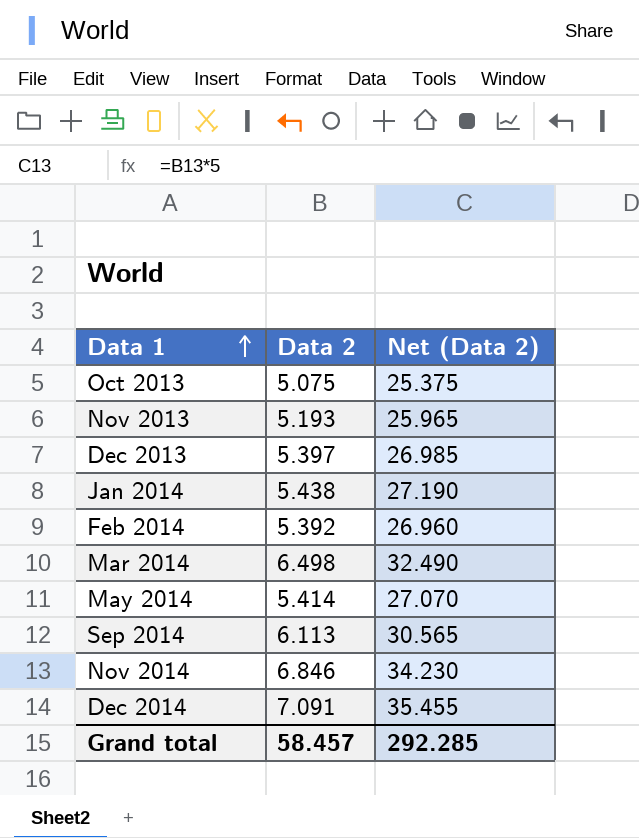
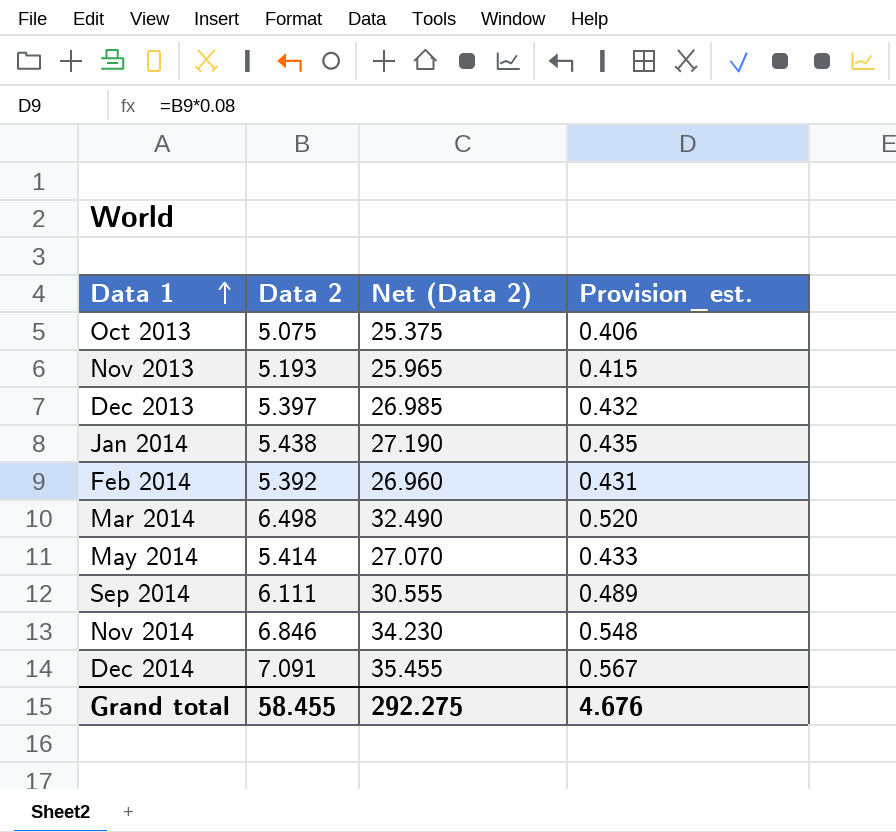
column Provision_est. | formula: none -> [Data 2] * 0.08
Sep 2014 | Data 2: 6.113 -> 6.111
Sep 2014 | Net (Data 2): 30.565 -> 30.555
Grand total | Data 2: 58.457 -> 58.455
Grand total | Net (Data 2): 292.285 -> 292.275

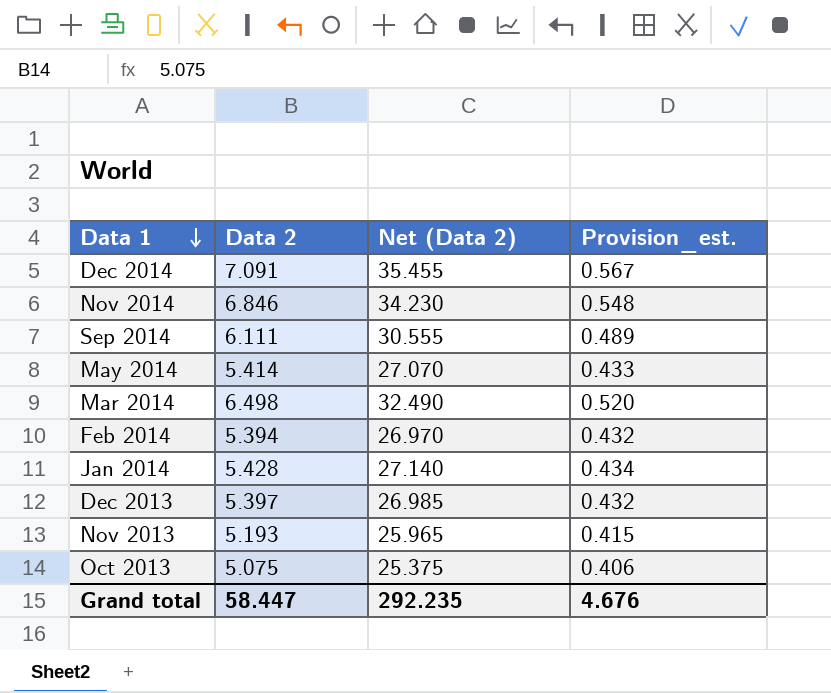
row order: Data 1 ascending -> Data 1 descending
Feb 2014 | Data 2: 5.392 -> 5.394
Feb 2014 | Net (Data 2): 26.960 -> 26.970
Feb 2014 | Provision_est.: 0.431 -> 0.432
Jan 2014 | Data 2: 5.438 -> 5.428
Jan 2014 | Net (Data 2): 27.190 -> 27.140
Jan 2014 | Provision_est.: 0.435 -> 0.434
Grand total | Data 2: 58.455 -> 58.447
Grand total | Net (Data 2): 292.275 -> 292.235

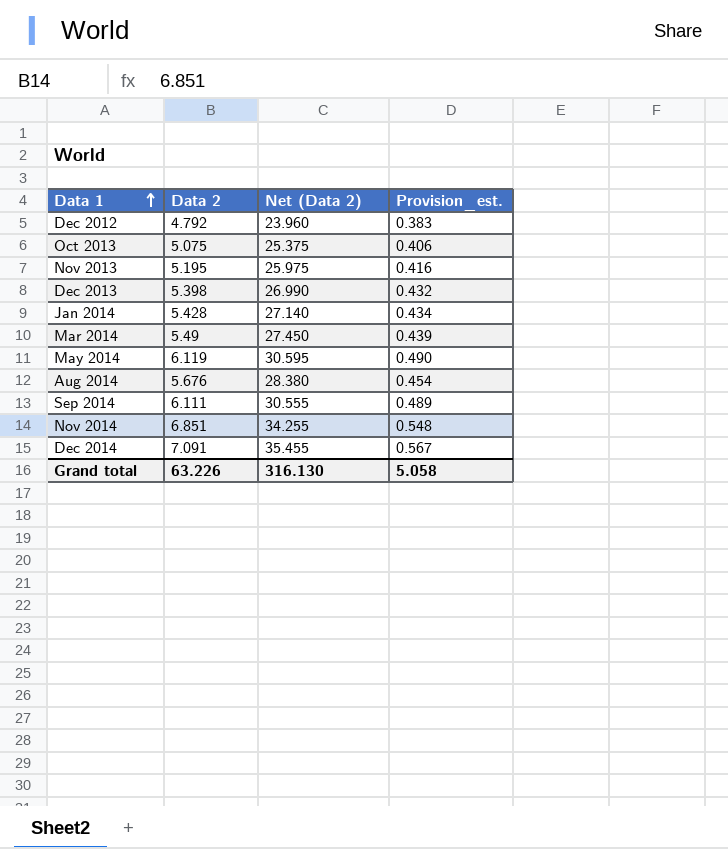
row order: Data 1 descending -> Data 1 ascending
row Feb 2014: 5.394 | 26.970 | 0.432 -> none
row Dec 2012: none -> 4.792 | 23.960 | 0.383
Nov 2013 | Data 2: 5.193 -> 5.195
Nov 2013 | Net (Data 2): 25.965 -> 25.975
Nov 2013 | Provision_est.: 0.415 -> 0.416
Dec 2013 | Data 2: 5.397 -> 5.398
Dec 2013 | Net (Data 2): 26.985 -> 26.990
Mar 2014 | Data 2: 6.498 -> 5.49
Mar 2014 | Net (Data 2): 32.490 -> 27.450
Mar 2014 | Provision_est.: 0.520 -> 0.439
May 2014 | Data 2: 5.414 -> 6.119
May 2014 | Net (Data 2): 27.070 -> 30.595
May 2014 | Provision_est.: 0.433 -> 0.490
row Aug 2014: none -> 5.676 | 28.380 | 0.454
Nov 2014 | Data 2: 6.846 -> 6.851
Nov 2014 | Net (Data 2): 34.230 -> 34.255
Grand total | Data 2: 58.447 -> 63.226
Grand total | Net (Data 2): 292.235 -> 316.130
Grand total | Provision_est.: 4.676 -> 5.058

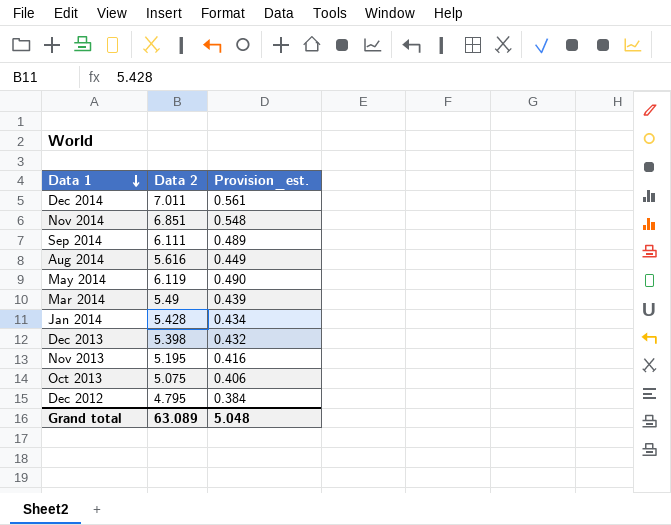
row order: Data 1 ascending -> Data 1 descending
column Net (Data 2) | formula: [Data 2] * 5 -> none
Dec 2014 | Data 2: 7.091 -> 7.011
Dec 2014 | Provision_est.: 0.567 -> 0.561
Aug 2014 | Data 2: 5.676 -> 5.616
Aug 2014 | Provision_est.: 0.454 -> 0.449
Dec 2012 | Data 2: 4.792 -> 4.795
Dec 2012 | Provision_est.: 0.383 -> 0.384
Grand total | Data 2: 63.226 -> 63.089
Grand total | Provision_est.: 5.058 -> 5.048

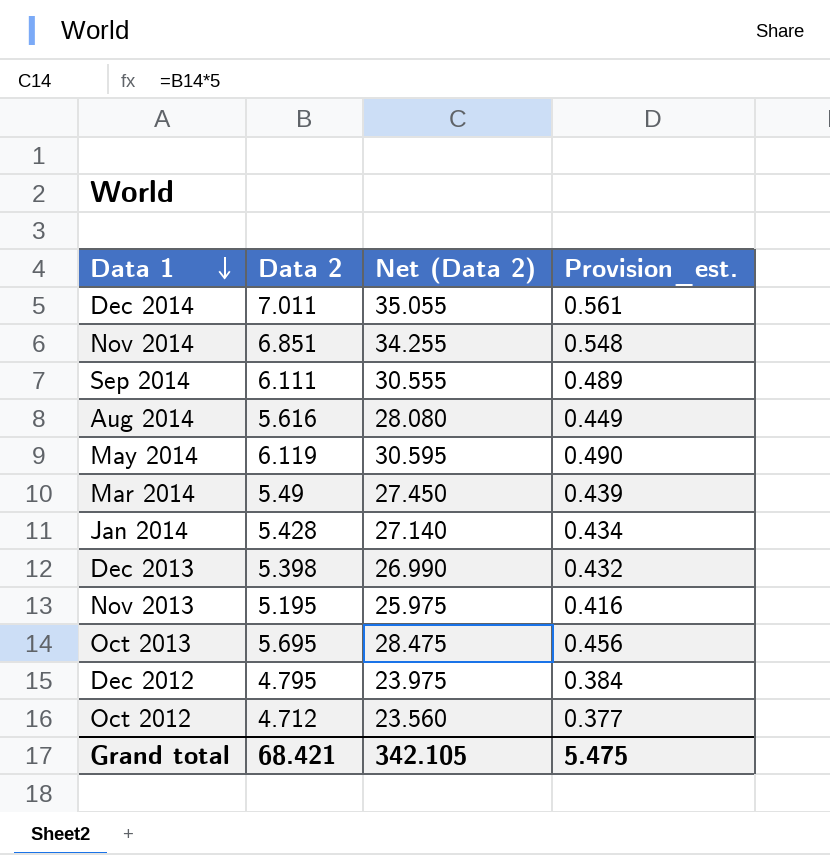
column Net (Data 2) | formula: none -> [Data 2] * 5
Oct 2013 | Data 2: 5.075 -> 5.695
Oct 2013 | Provision_est.: 0.406 -> 0.456
row Oct 2012: none -> 4.712 | 23.560 | 0.377
Grand total | Data 2: 63.089 -> 68.421
Grand total | Provision_est.: 5.048 -> 5.475

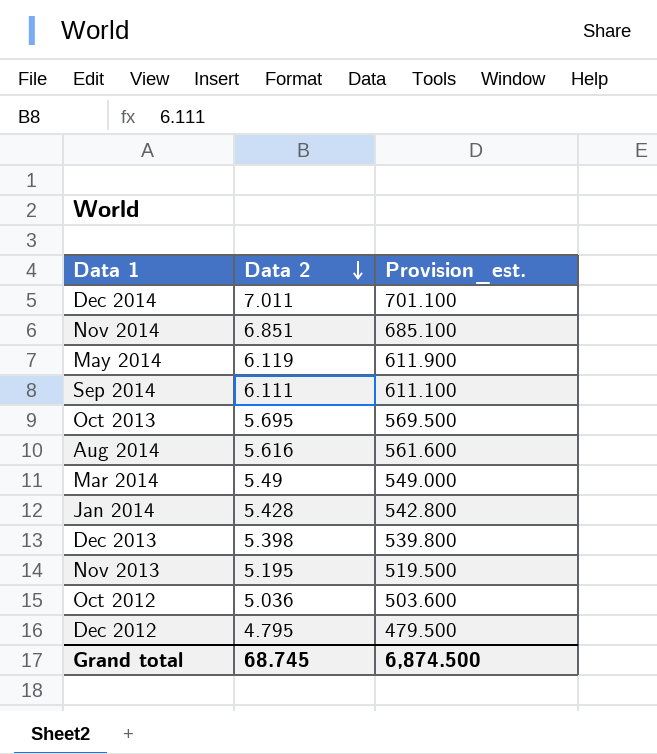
row order: Data 1 descending -> Data 2 descending
column Net (Data 2) | formula: [Data 2] * 5 -> none
column Provision_est. | formula: [Data 2] * 0.08 -> [Data 2] * 100
Oct 2012 | Data 2: 4.712 -> 5.036
Grand total | Data 2: 68.421 -> 68.745
Grand total | Provision_est.: 5.475 -> 6,874.500

